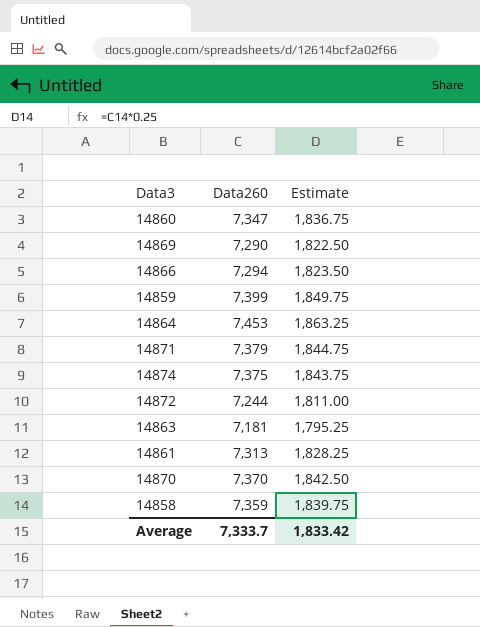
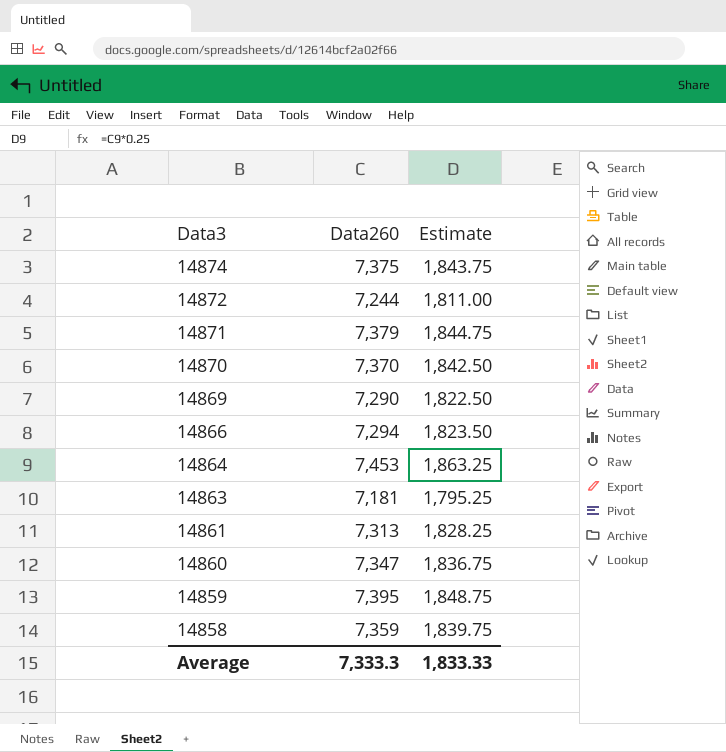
row order: none -> Data3 descending
14859 | Data260: 7,399 -> 7,395
14859 | Estimate: 1,849.75 -> 1,848.75
Average | Data260: 7,333.7 -> 7,333.3
Average | Estimate: 1,833.42 -> 1,833.33

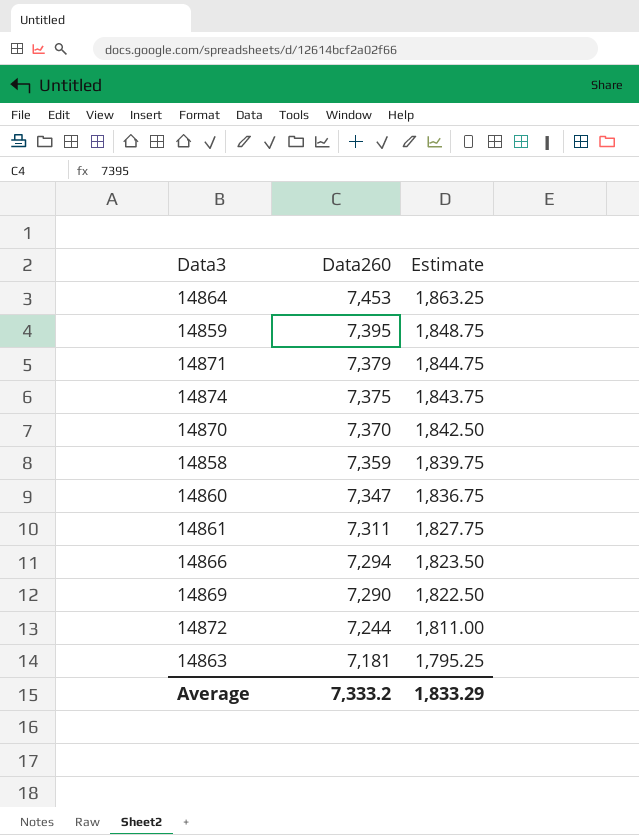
row order: Data3 descending -> Data260 descending
14861 | Data260: 7,313 -> 7,311
14861 | Estimate: 1,828.25 -> 1,827.75
Average | Data260: 7,333.3 -> 7,333.2
Average | Estimate: 1,833.33 -> 1,833.29

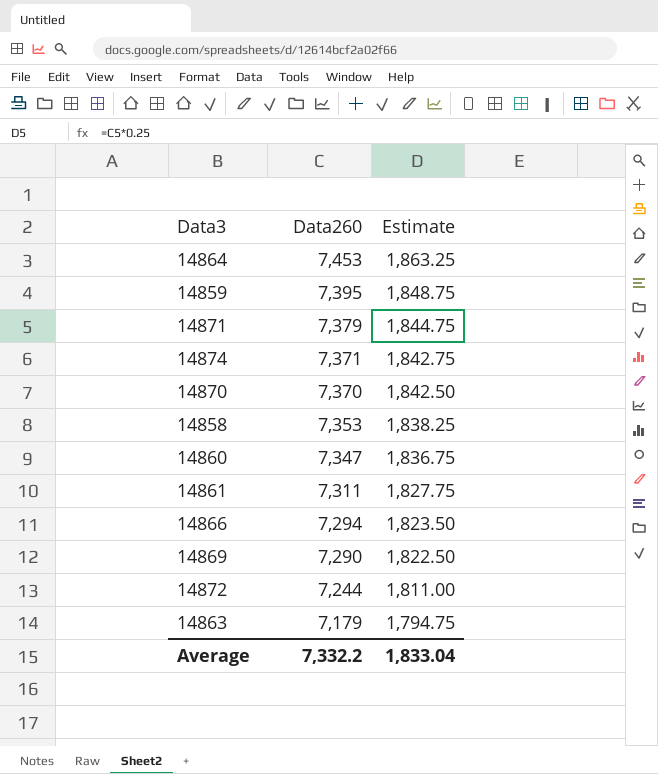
14874 | Data260: 7,375 -> 7,371
14874 | Estimate: 1,843.75 -> 1,842.75
14858 | Data260: 7,359 -> 7,353
14858 | Estimate: 1,839.75 -> 1,838.25
14863 | Data260: 7,181 -> 7,179
14863 | Estimate: 1,795.25 -> 1,794.75
Average | Data260: 7,333.2 -> 7,332.2
Average | Estimate: 1,833.29 -> 1,833.04

